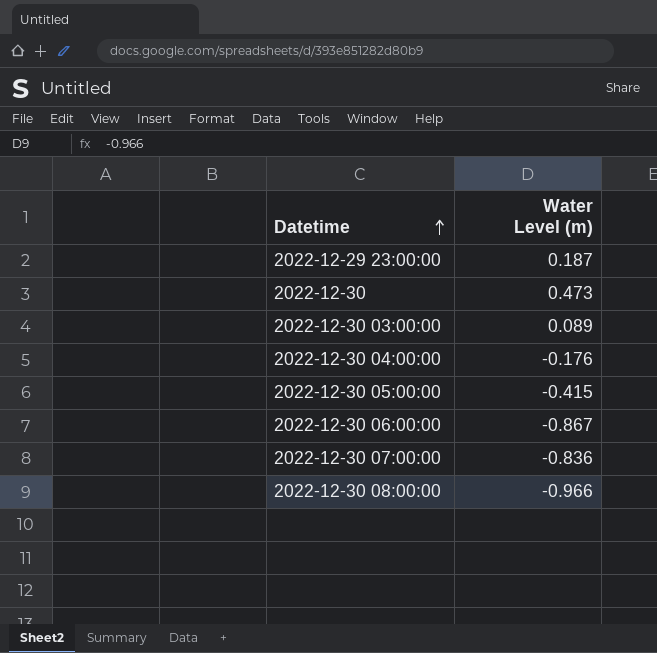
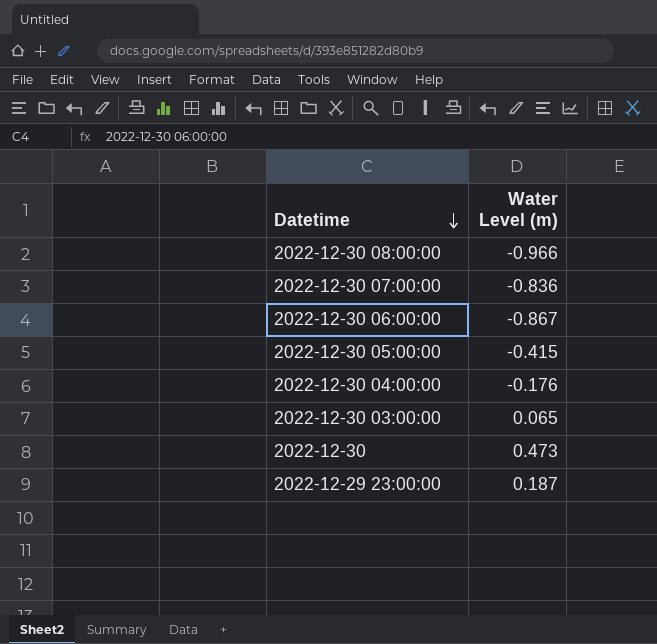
row order: Datetime ascending -> Datetime descending
2022-12-30 03:00:00 | Water Level (m): 0.089 -> 0.065

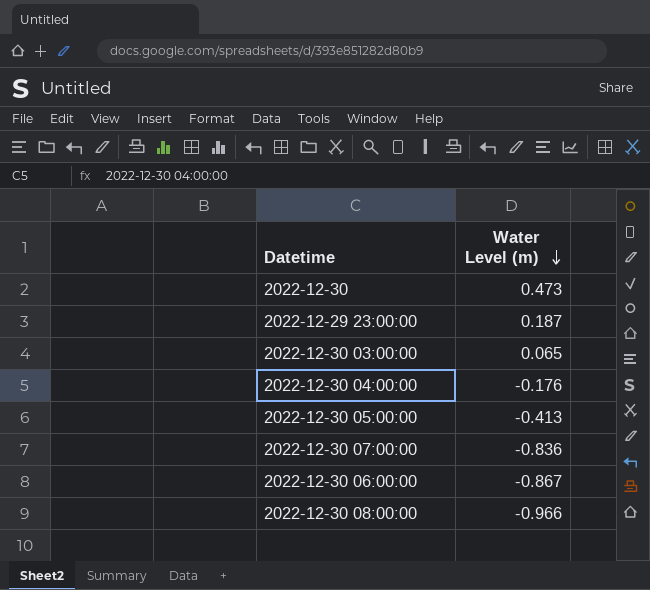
row order: Datetime descending -> Water Level (m) descending
2022-12-30 05:00:00 | Water Level (m): -0.415 -> -0.413

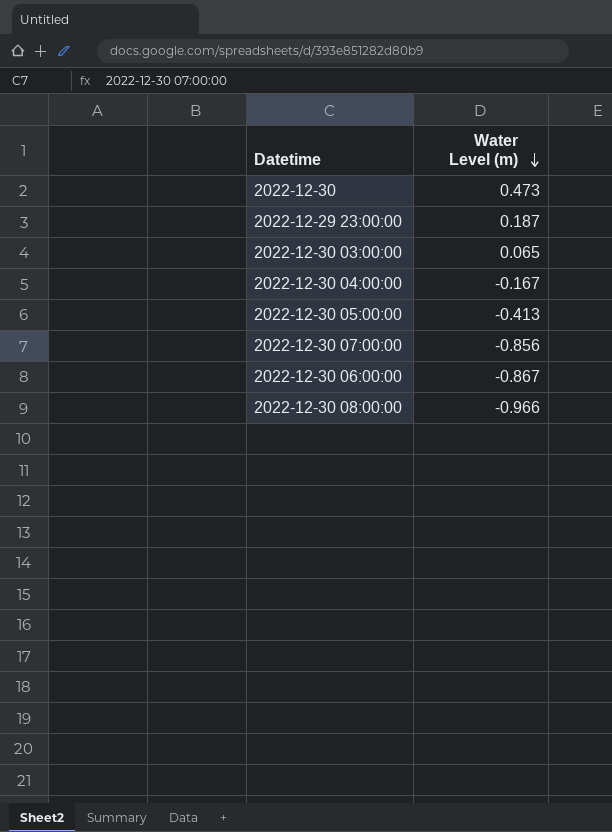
2022-12-30 04:00:00 | Water Level (m): -0.176 -> -0.167
2022-12-30 07:00:00 | Water Level (m): -0.836 -> -0.856

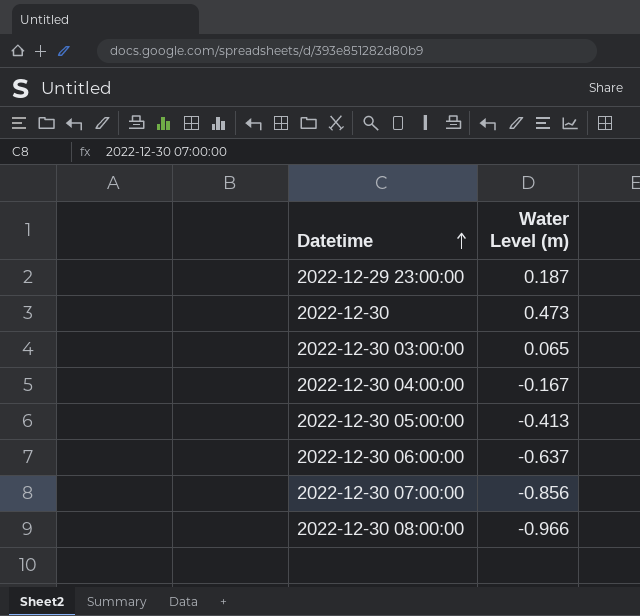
row order: Water Level (m) descending -> Datetime ascending
2022-12-30 06:00:00 | Water Level (m): -0.867 -> -0.637

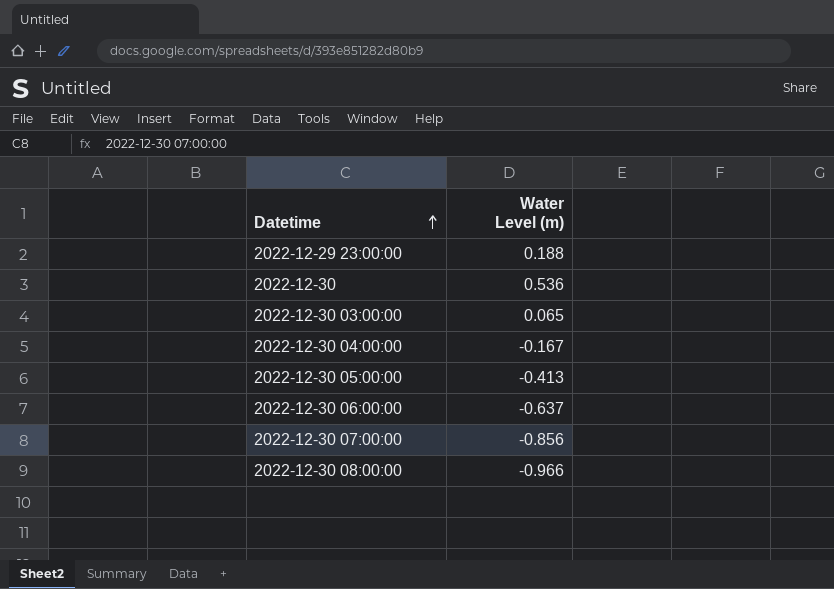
2022-12-29 23:00:00 | Water Level (m): 0.187 -> 0.188
2022-12-30 | Water Level (m): 0.473 -> 0.536

